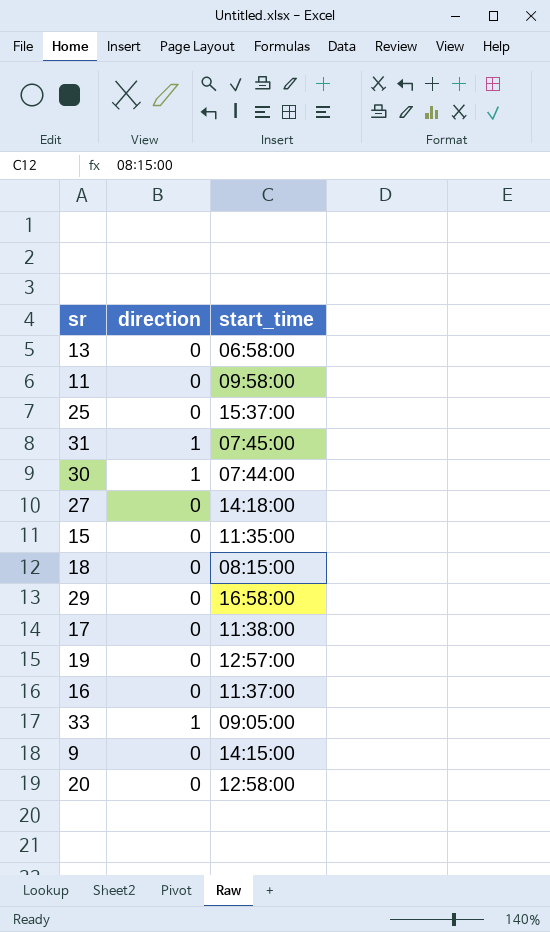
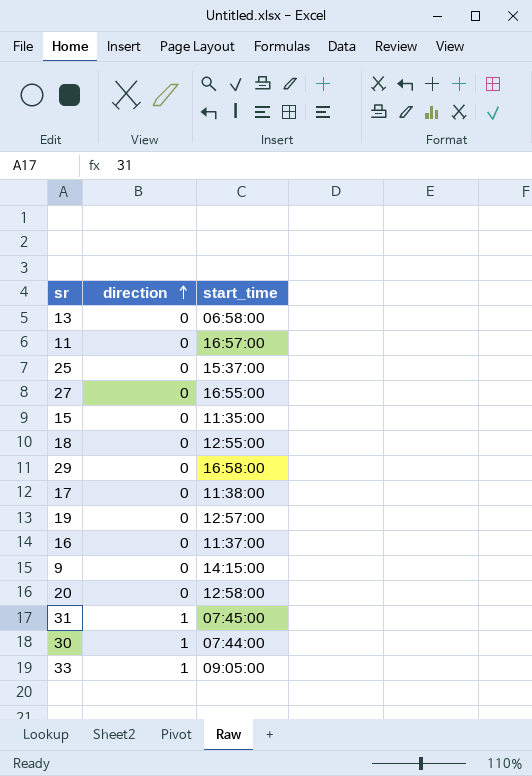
row order: none -> direction ascending
11 | start_time: 09:58:00 -> 16:57:00
27 | start_time: 14:18:00 -> 16:55:00
18 | start_time: 08:15:00 -> 12:55:00

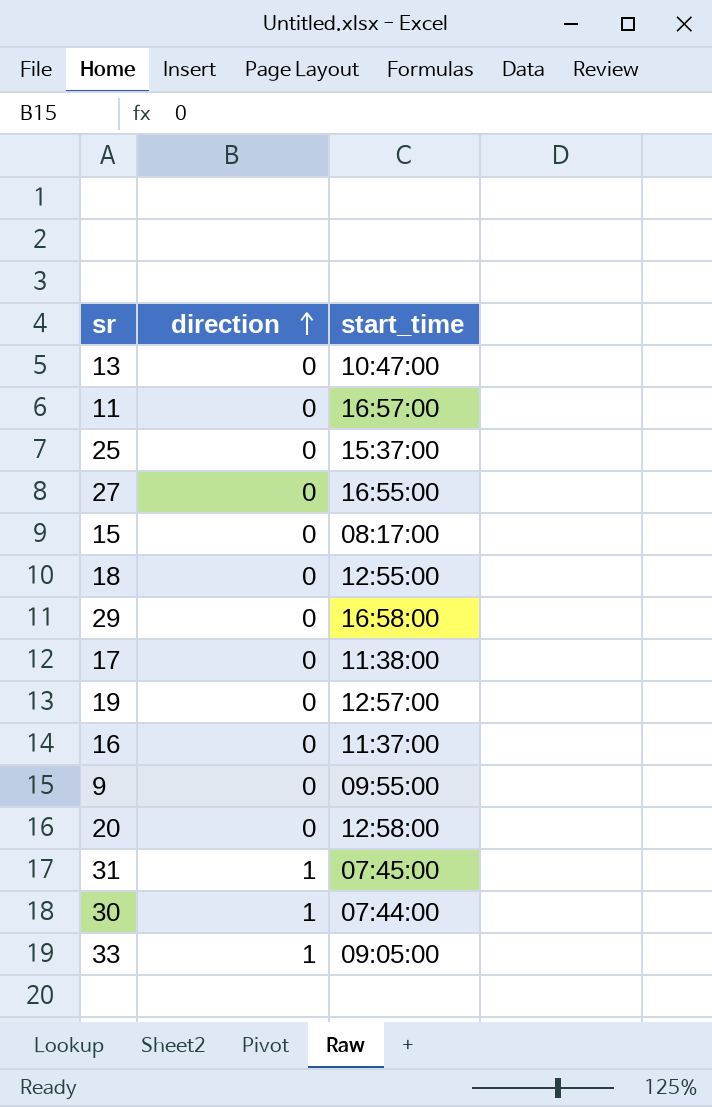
13 | start_time: 06:58:00 -> 10:47:00
15 | start_time: 11:35:00 -> 08:17:00
9 | start_time: 14:15:00 -> 09:55:00

